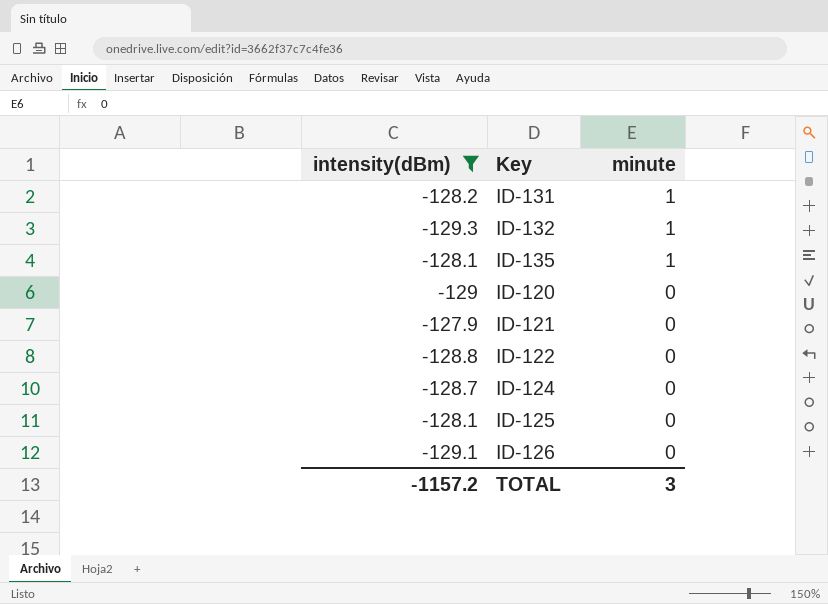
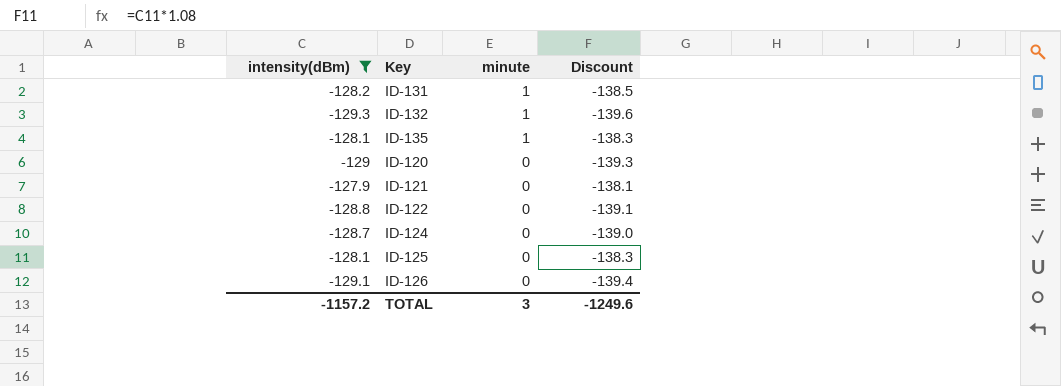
column Discount | formula: none -> [intensity(dBm)] * 1.08

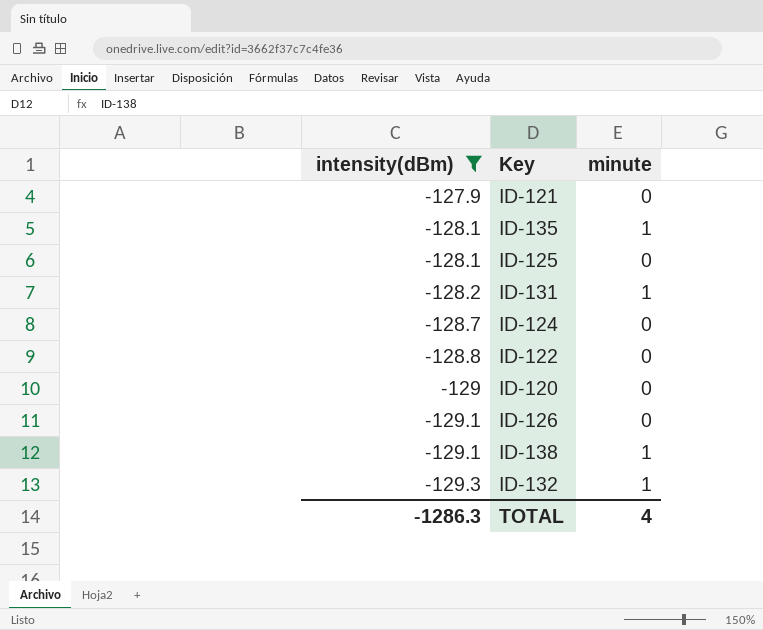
row order: minute descending -> intensity(dBm) descending
column Discount | formula: [intensity(dBm)] * 1.08 -> none
row ID-138: none -> -129.1 | 1
TOTAL | intensity(dBm): -1157.2 -> -1286.3
TOTAL | minute: 3 -> 4

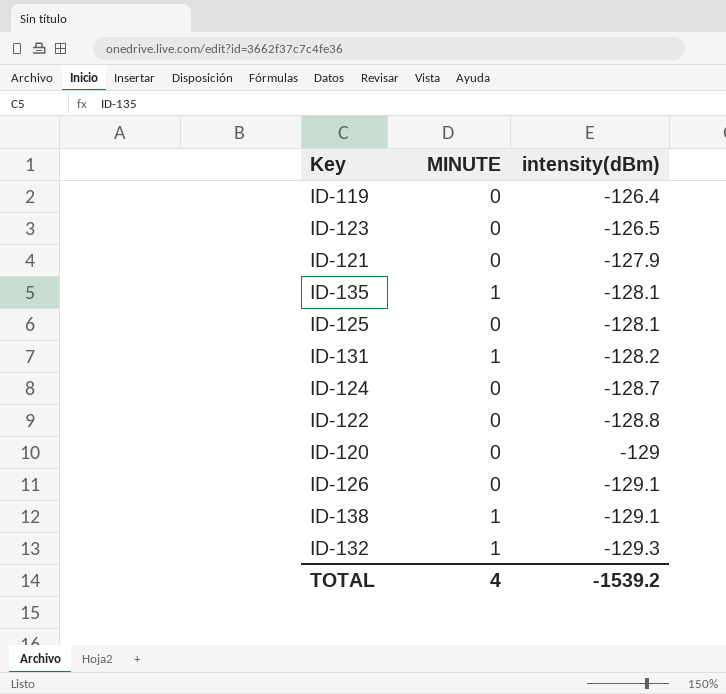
filter: intensity(dBm) <= -127.9 -> none
column name: minute -> MINUTE
column intensity(dBm) | position: 1 -> 3
TOTAL | intensity(dBm): -1286.3 -> -1539.2

